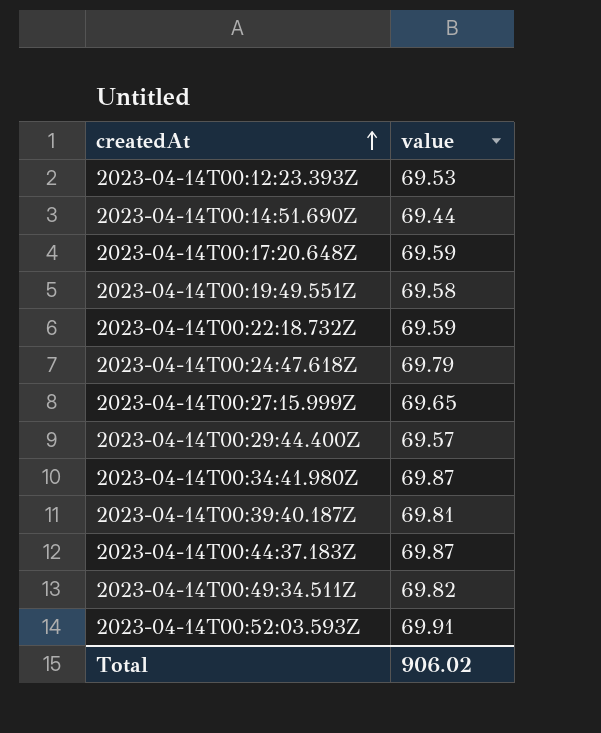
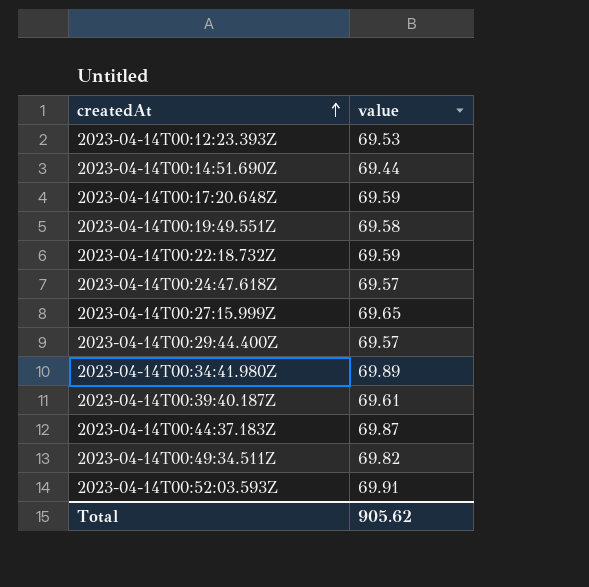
2023-04-14T00:24:47.618Z | value: 69.79 -> 69.57
2023-04-14T00:34:41.980Z | value: 69.87 -> 69.89
2023-04-14T00:39:40.187Z | value: 69.81 -> 69.61
Total | value: 906.02 -> 905.62

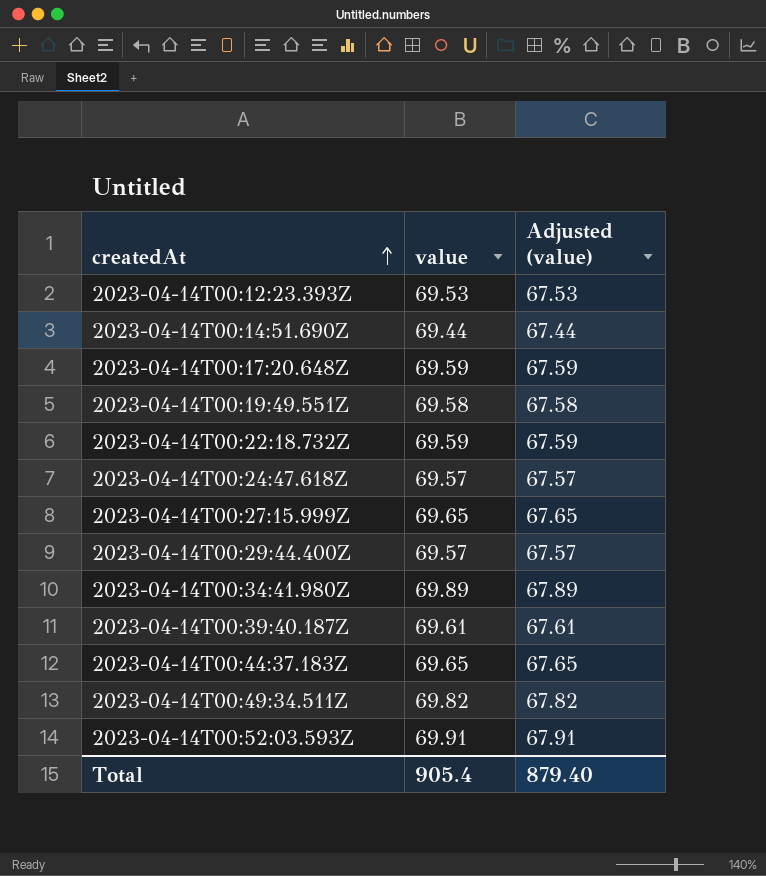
column Adjusted (value) | formula: none -> [value] - 2
2023-04-14T00:44:37.183Z | value: 69.87 -> 69.65
Total | value: 905.62 -> 905.4

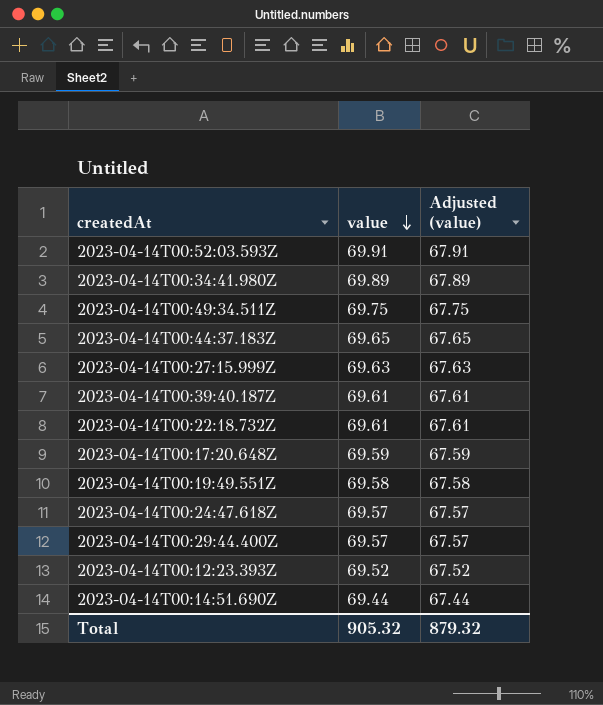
row order: createdAt ascending -> value descending
2023-04-14T00:49:34.511Z | value: 69.82 -> 69.75
2023-04-14T00:49:34.511Z | Adjusted (value): 67.82 -> 67.75
2023-04-14T00:27:15.999Z | value: 69.65 -> 69.63
2023-04-14T00:27:15.999Z | Adjusted (value): 67.65 -> 67.63
2023-04-14T00:22:18.732Z | value: 69.59 -> 69.61
2023-04-14T00:22:18.732Z | Adjusted (value): 67.59 -> 67.61
2023-04-14T00:12:23.393Z | value: 69.53 -> 69.52
2023-04-14T00:12:23.393Z | Adjusted (value): 67.53 -> 67.52
Total | value: 905.4 -> 905.32
Total | Adjusted (value): 879.40 -> 879.32

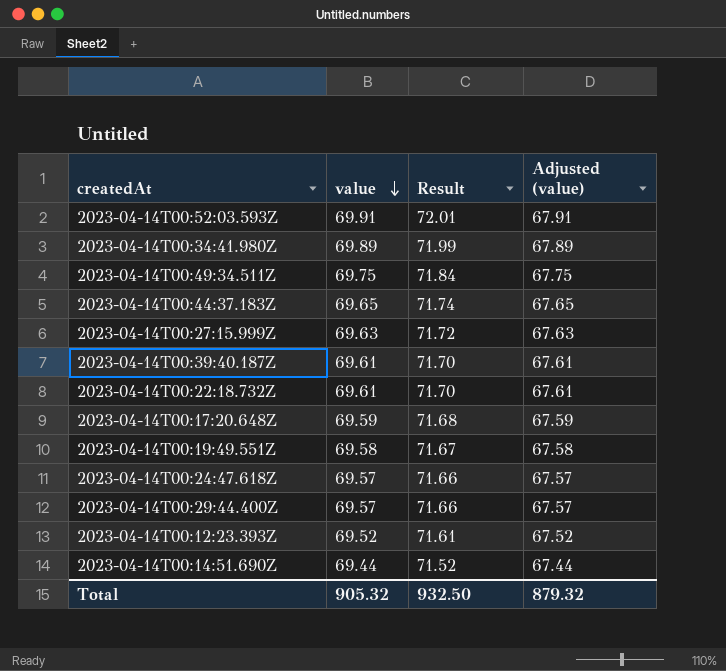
column Result | formula: none -> [value] * 1.03

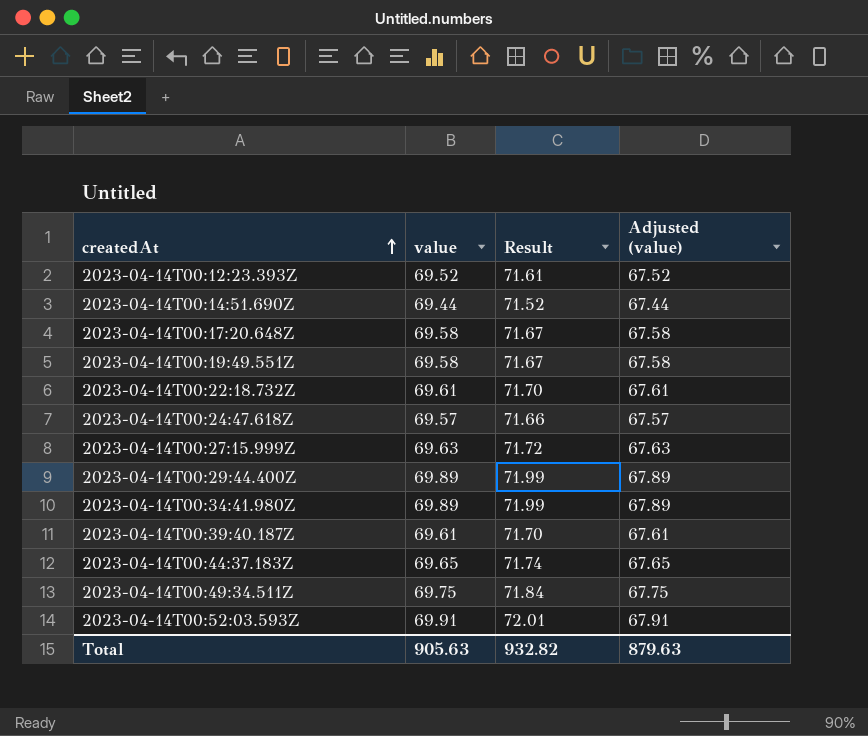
row order: value descending -> createdAt ascending
2023-04-14T00:17:20.648Z | value: 69.59 -> 69.58
2023-04-14T00:17:20.648Z | Result: 71.68 -> 71.67
2023-04-14T00:17:20.648Z | Adjusted (value): 67.59 -> 67.58
2023-04-14T00:29:44.400Z | value: 69.57 -> 69.89
2023-04-14T00:29:44.400Z | Result: 71.66 -> 71.99
2023-04-14T00:29:44.400Z | Adjusted (value): 67.57 -> 67.89
Total | value: 905.32 -> 905.63
Total | Result: 932.50 -> 932.82
Total | Adjusted (value): 879.32 -> 879.63

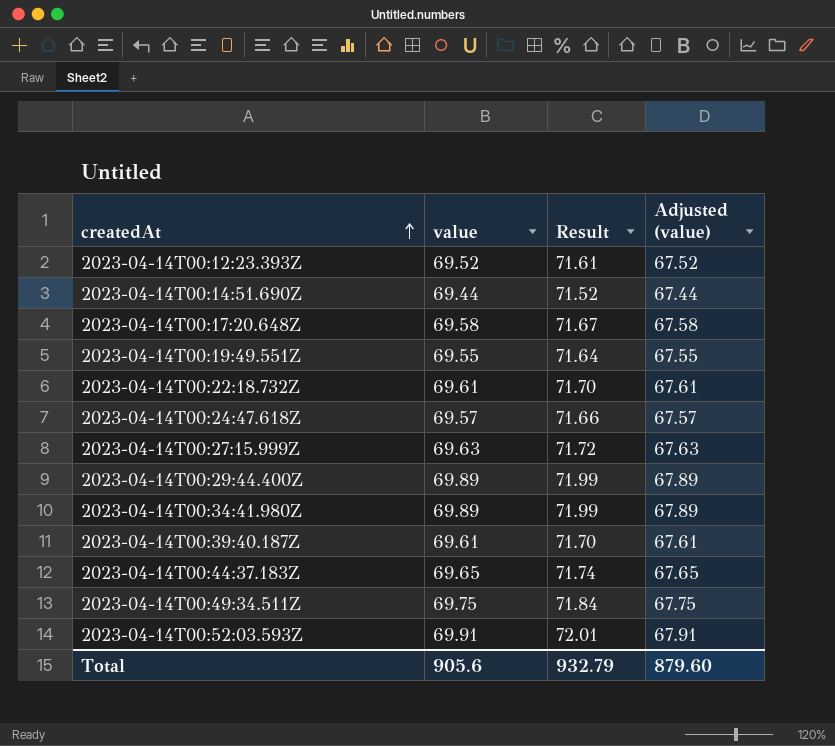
2023-04-14T00:19:49.551Z | value: 69.58 -> 69.55
2023-04-14T00:19:49.551Z | Result: 71.67 -> 71.64
2023-04-14T00:19:49.551Z | Adjusted (value): 67.58 -> 67.55
Total | value: 905.63 -> 905.6
Total | Result: 932.82 -> 932.79
Total | Adjusted (value): 879.63 -> 879.60

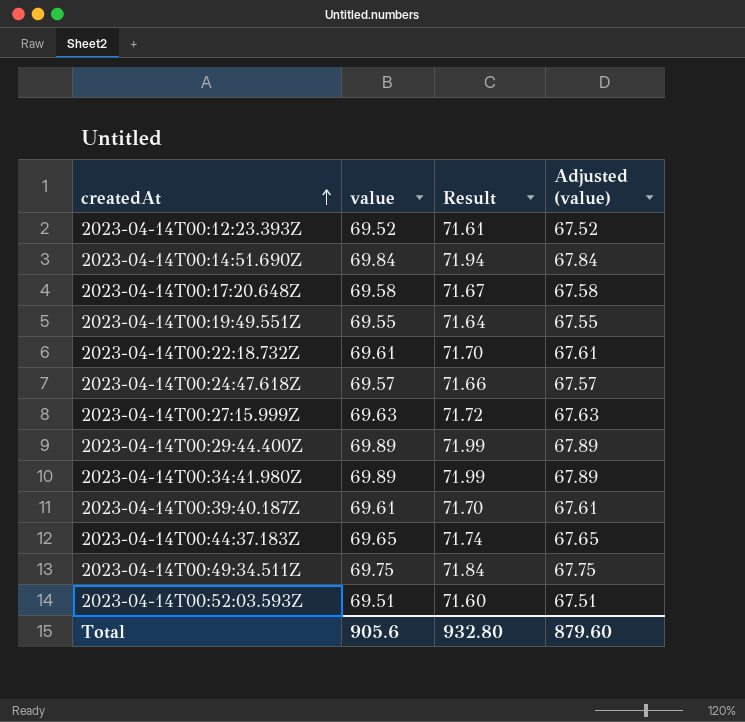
2023-04-14T00:14:51.690Z | value: 69.44 -> 69.84
2023-04-14T00:14:51.690Z | Result: 71.52 -> 71.94
2023-04-14T00:14:51.690Z | Adjusted (value): 67.44 -> 67.84
2023-04-14T00:52:03.593Z | value: 69.91 -> 69.51
2023-04-14T00:52:03.593Z | Result: 72.01 -> 71.60
2023-04-14T00:52:03.593Z | Adjusted (value): 67.91 -> 67.51
Total | Result: 932.79 -> 932.80

